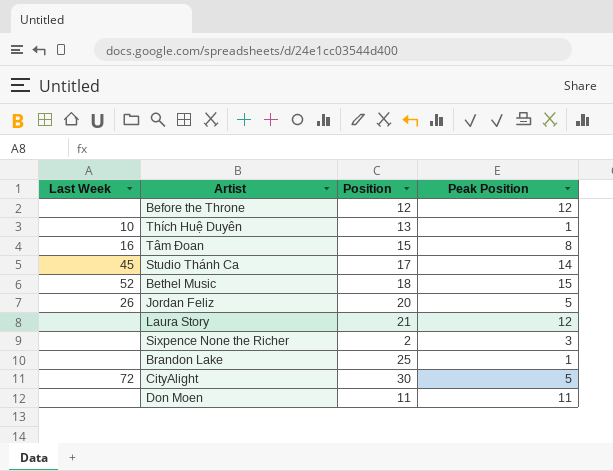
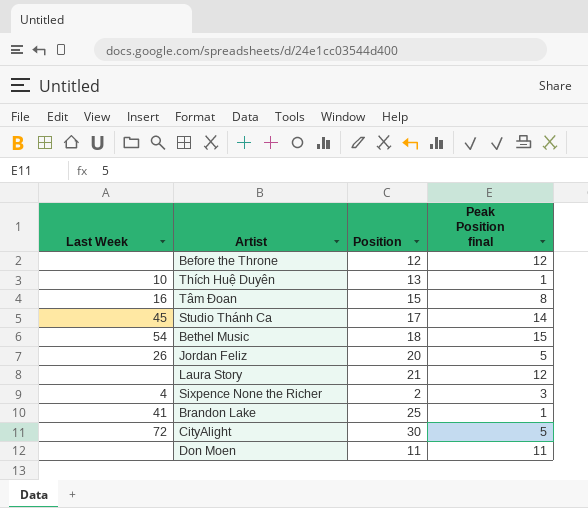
column name: Peak Position -> Peak Position final
Bethel Music | Last Week: 52 -> 54
Sixpence None the Richer | Last Week: none -> 4
Brandon Lake | Last Week: none -> 41

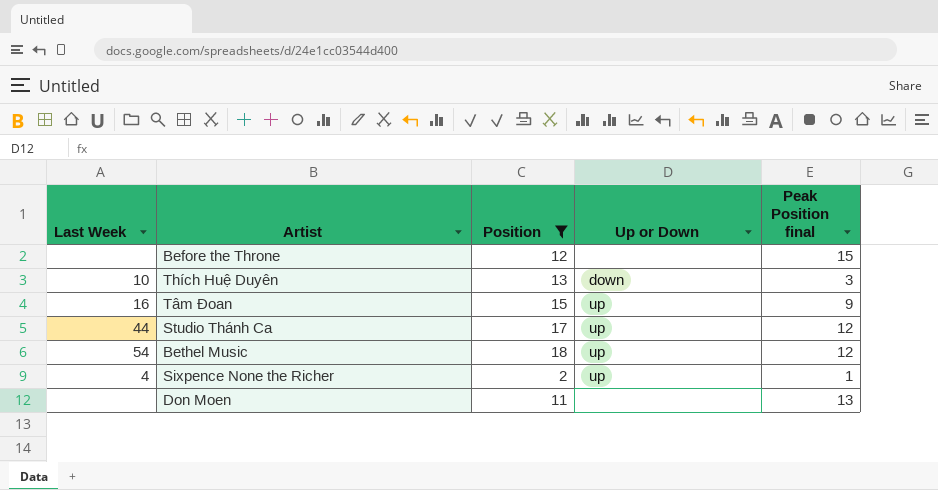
filter: none -> Position <= 18
column Up or Down | position: none -> 4
Before the Throne | Peak Position final: 12 -> 15
Thích Huệ Duyên | Peak Position final: 1 -> 3
Tâm Đoan | Peak Position final: 8 -> 9
Studio Thánh Ca | Last Week: 45 -> 44
Studio Thánh Ca | Peak Position final: 14 -> 12
Bethel Music | Peak Position final: 15 -> 12
Sixpence None the Richer | Peak Position final: 3 -> 1
Don Moen | Peak Position final: 11 -> 13

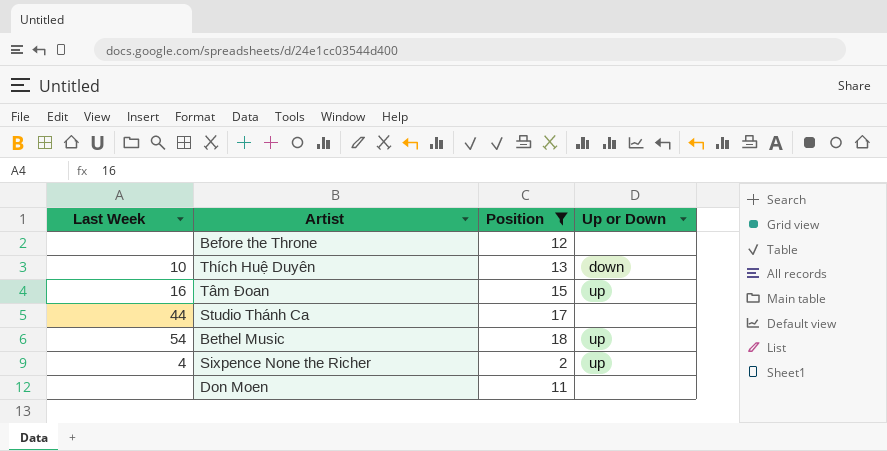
column Peak Position final | position: 5 -> none
Studio Thánh Ca | Up or Down: up -> none

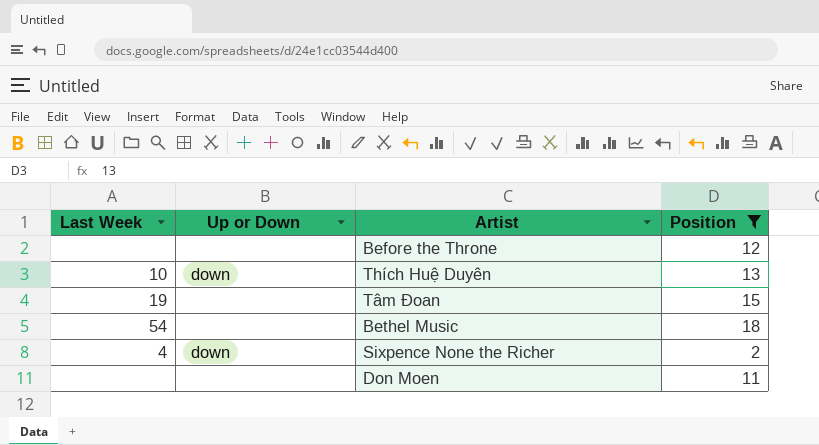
column Up or Down | position: 4 -> 2
row Studio Thánh Ca: 44 | 17 | none -> none
Tâm Đoan | Last Week: 16 -> 19
Tâm Đoan | Up or Down: up -> none
Bethel Music | Up or Down: up -> none
Sixpence None the Richer | Up or Down: up -> down

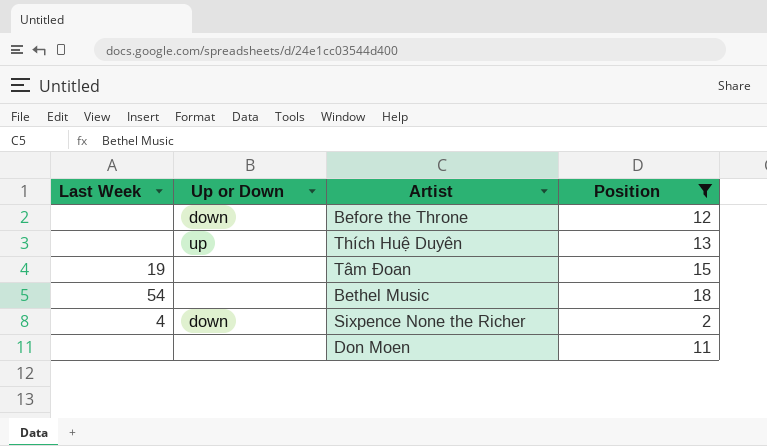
Before the Throne | Up or Down: none -> down
Thích Huệ Duyên | Last Week: 10 -> none
Thích Huệ Duyên | Up or Down: down -> up

